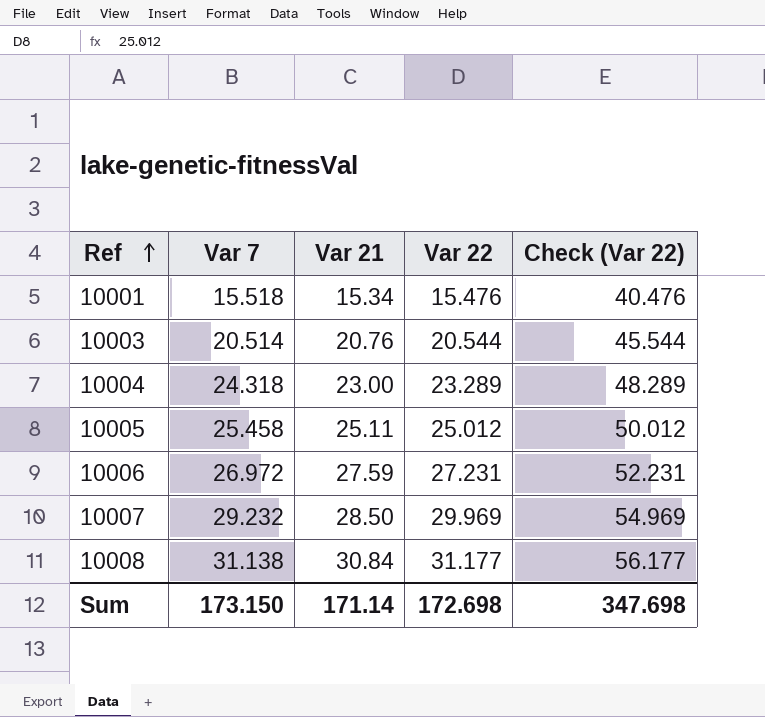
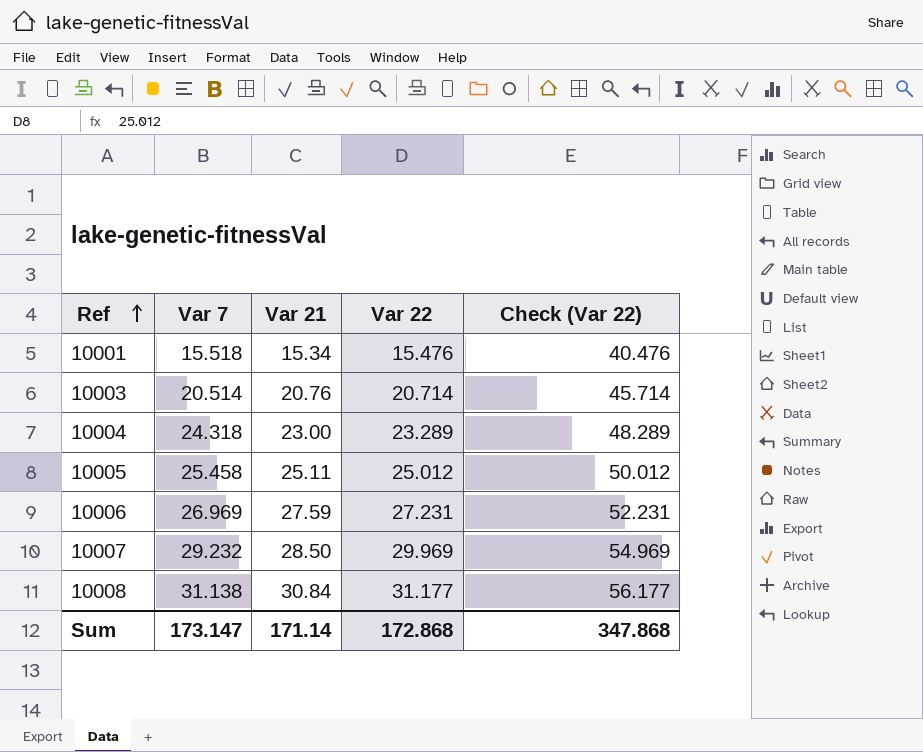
10003 | Var 22: 20.544 -> 20.714
10003 | Check (Var 22): 45.544 -> 45.714
10006 | Var 7: 26.972 -> 26.969
Sum | Var 7: 173.150 -> 173.147
Sum | Var 22: 172.698 -> 172.868
Sum | Check (Var 22): 347.698 -> 347.868

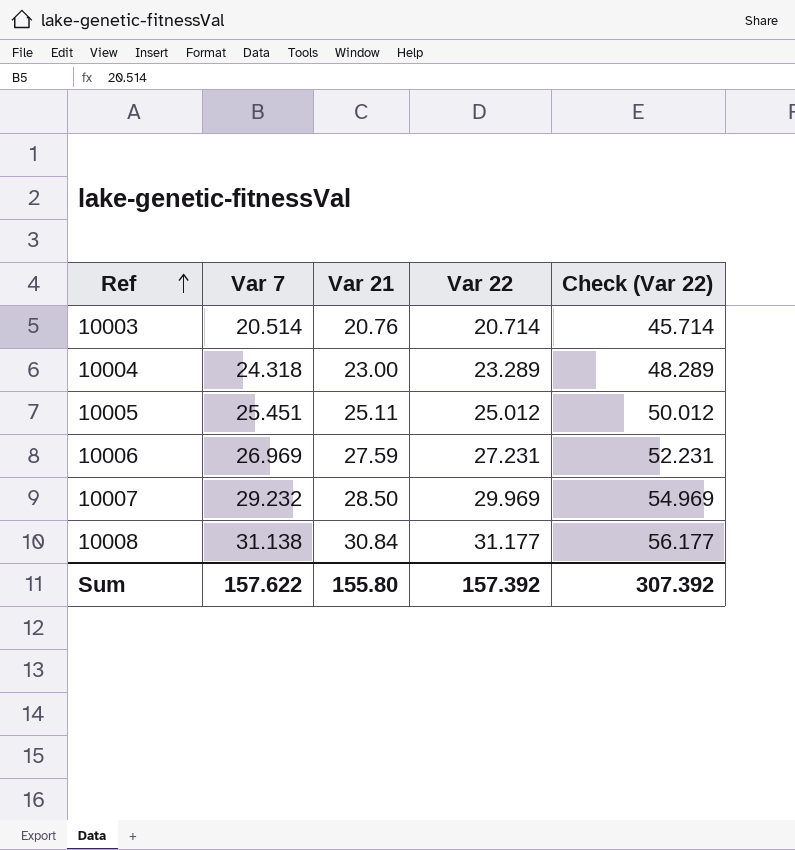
row 10001: 15.518 | 15.34 | 15.476 | 40.476 -> none
10005 | Var 7: 25.458 -> 25.451
Sum | Var 7: 173.147 -> 157.622
Sum | Var 21: 171.14 -> 155.80
Sum | Var 22: 172.868 -> 157.392
Sum | Check (Var 22): 347.868 -> 307.392

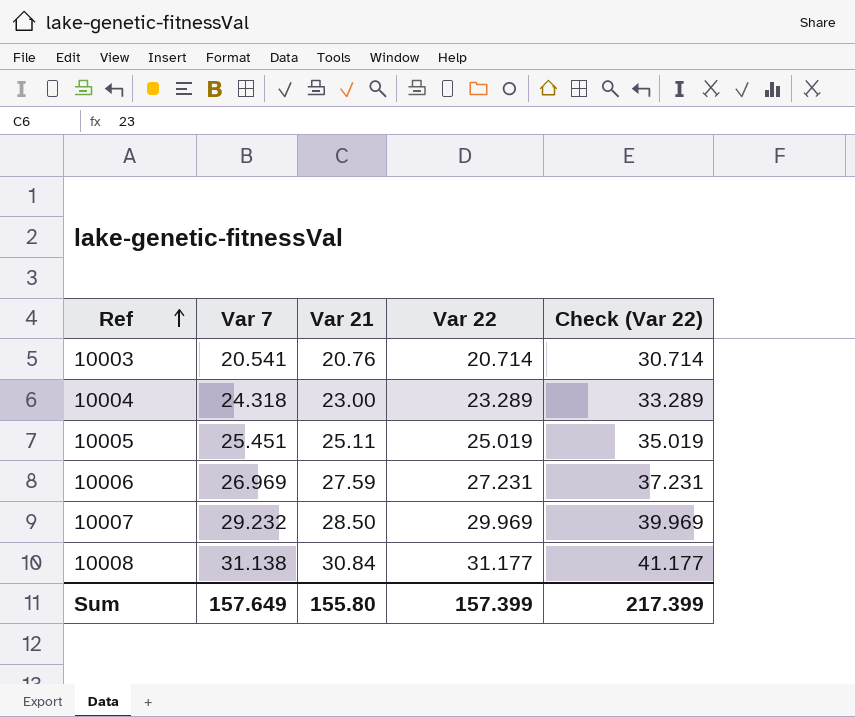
column Check (Var 22) | formula: [Var 22] + 25 -> [Var 22] + 10
10003 | Var 7: 20.514 -> 20.541
10005 | Var 22: 25.012 -> 25.019
Sum | Var 7: 157.622 -> 157.649
Sum | Var 22: 157.392 -> 157.399
Sum | Check (Var 22): 307.392 -> 217.399

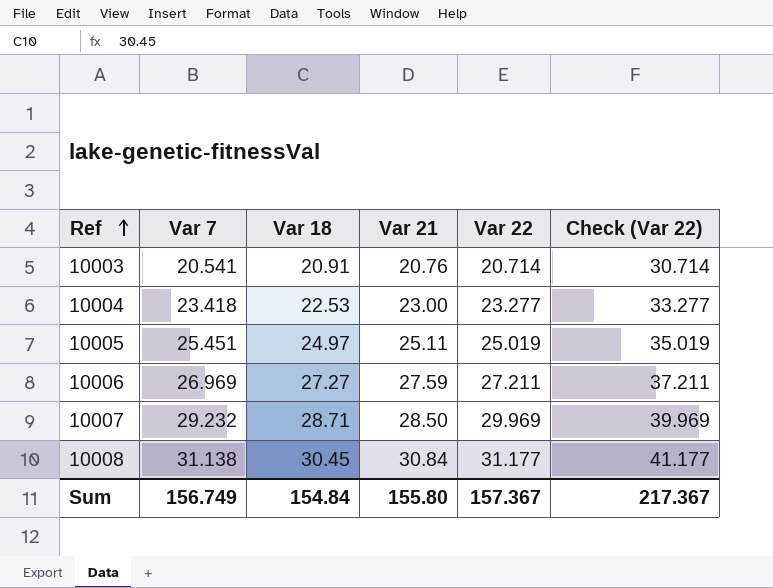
column Var 18 | position: none -> 3
10004 | Var 7: 24.318 -> 23.418
10004 | Var 22: 23.289 -> 23.277
10004 | Check (Var 22): 33.289 -> 33.277
10006 | Var 22: 27.231 -> 27.211
10006 | Check (Var 22): 37.231 -> 37.211
Sum | Var 7: 157.649 -> 156.749
Sum | Var 22: 157.399 -> 157.367
Sum | Check (Var 22): 217.399 -> 217.367

